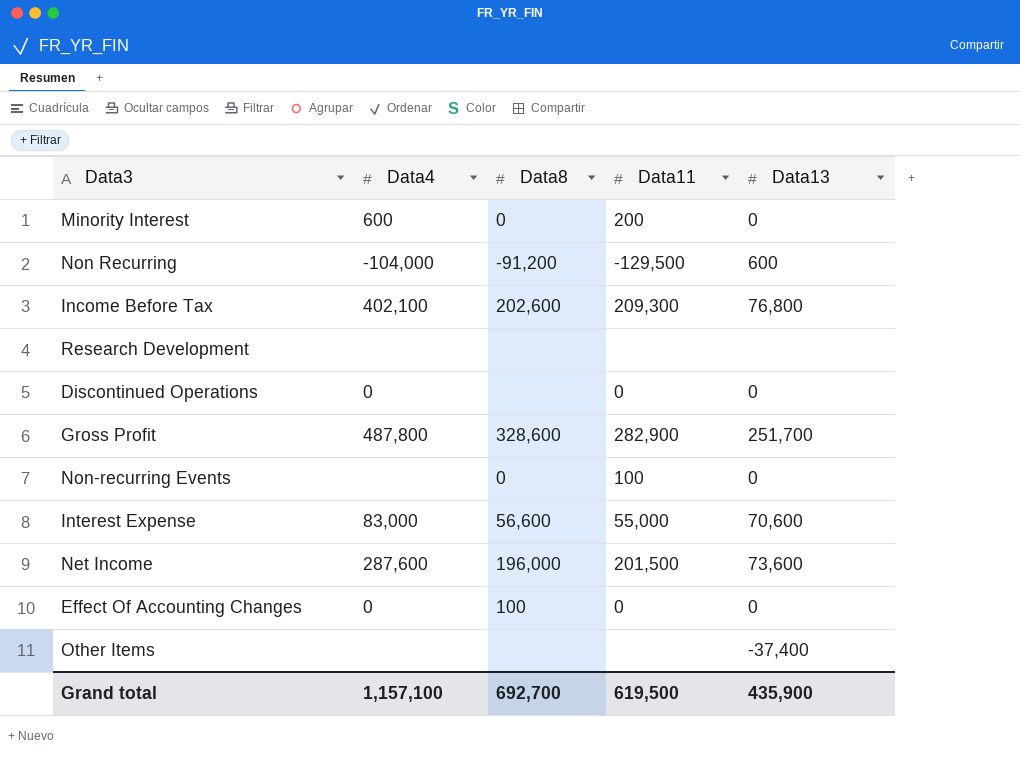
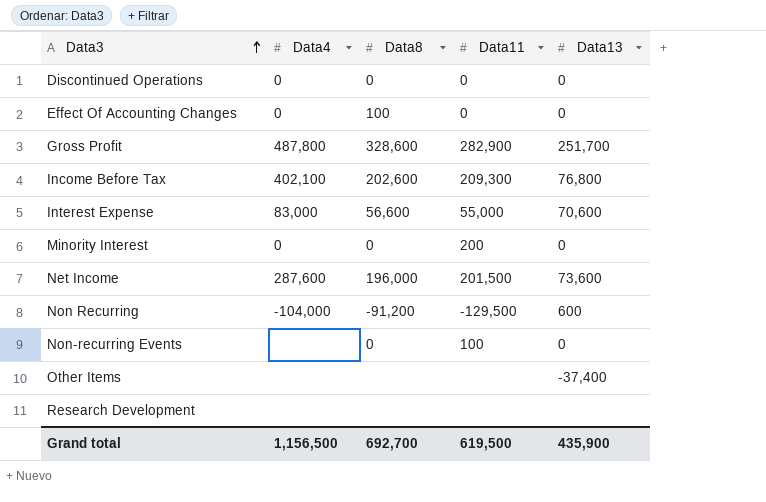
row order: none -> Data3 ascending
Discontinued Operations | Data8: none -> 0
Minority Interest | Data4: 600 -> 0
Grand total | Data4: 1,157,100 -> 1,156,500

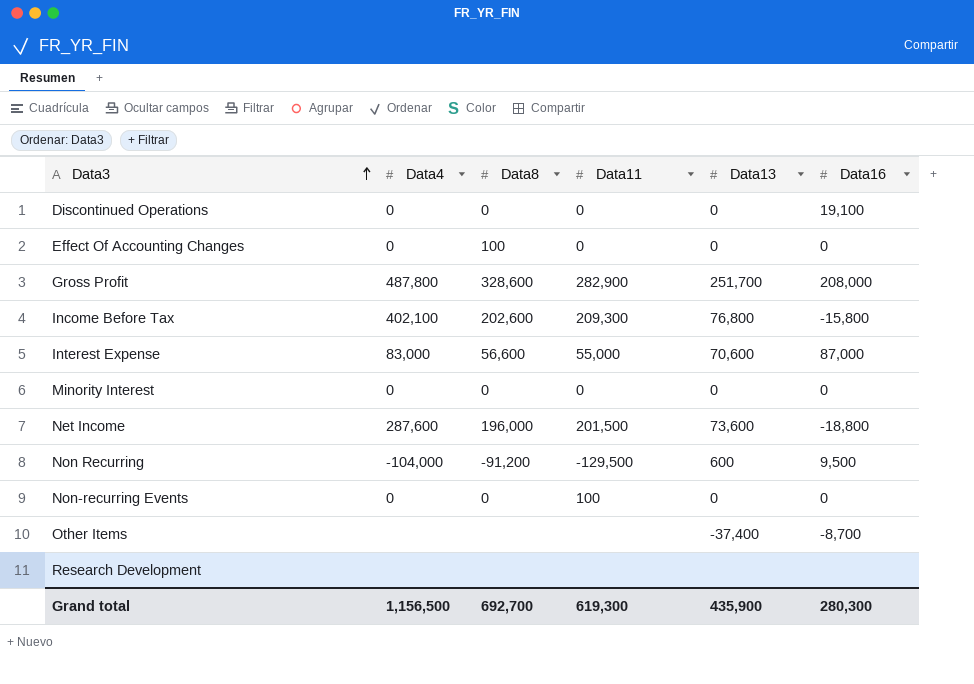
column Data16 | position: none -> 6
Minority Interest | Data11: 200 -> 0
Non-recurring Events | Data4: none -> 0
Grand total | Data11: 619,500 -> 619,300

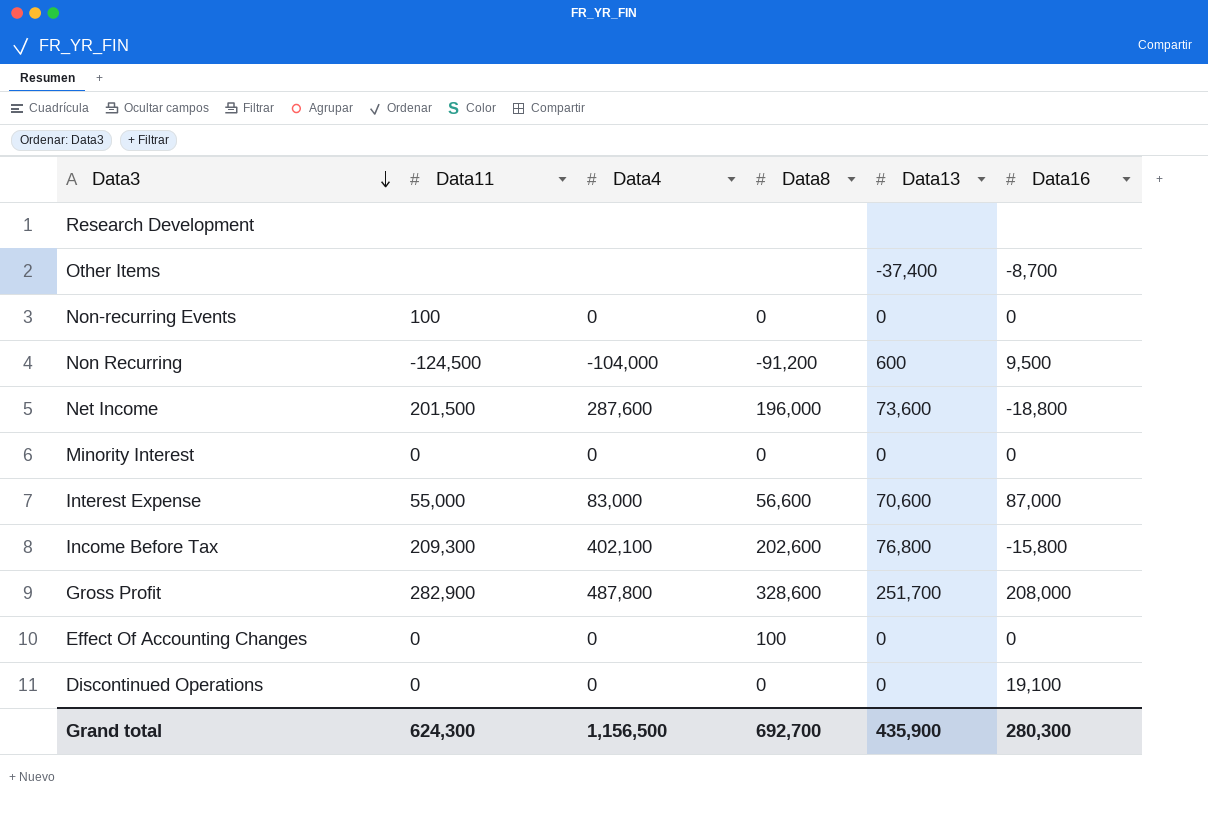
row order: Data3 ascending -> Data3 descending
column Data11 | position: 4 -> 2
Non Recurring | Data11: -129,500 -> -124,500
Grand total | Data11: 619,300 -> 624,300

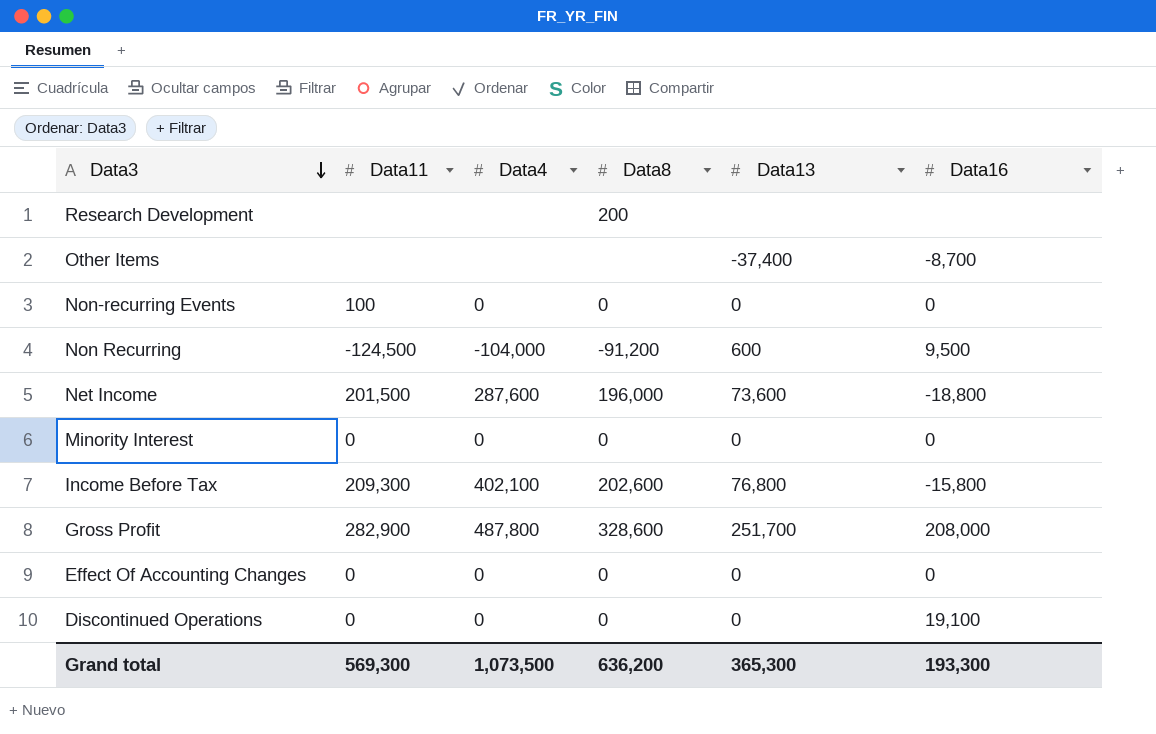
row Interest Expense: 55,000 | 83,000 | 56,600 | 70,600 | 87,000 -> none
Research Development | Data8: none -> 200
Effect Of Accounting Changes | Data8: 100 -> 0
Grand total | Data11: 624,300 -> 569,300
Grand total | Data4: 1,156,500 -> 1,073,500
Grand total | Data8: 692,700 -> 636,200
Grand total | Data13: 435,900 -> 365,300
Grand total | Data16: 280,300 -> 193,300

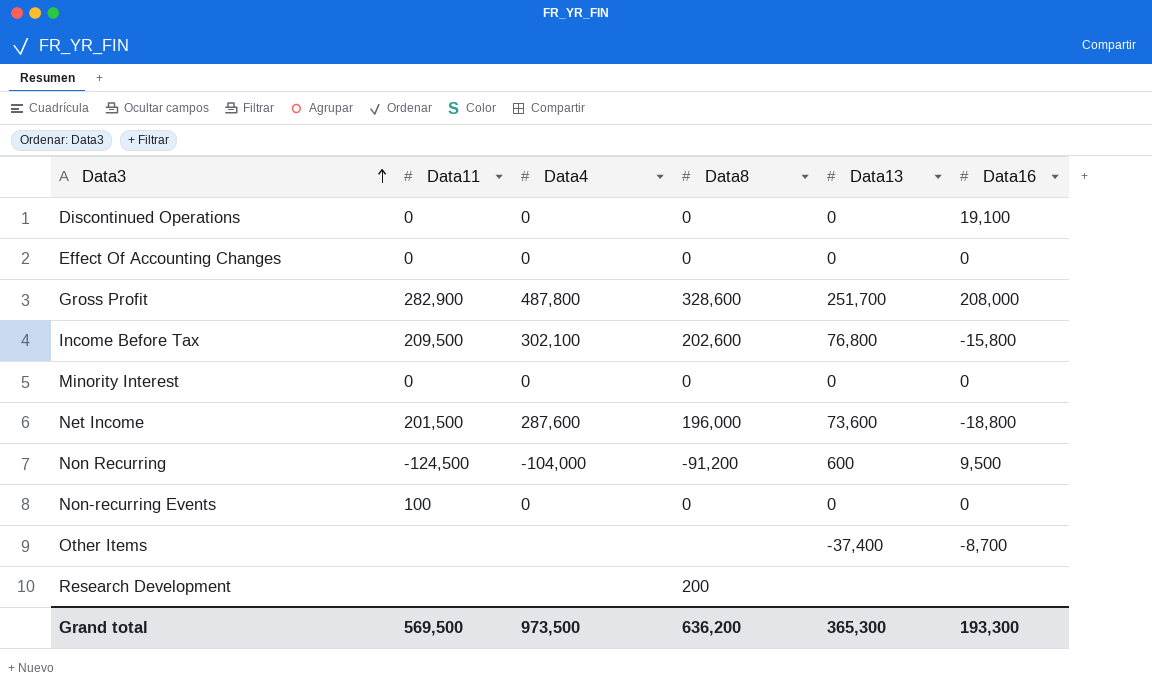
row order: Data3 descending -> Data3 ascending
Income Before Tax | Data11: 209,300 -> 209,500
Income Before Tax | Data4: 402,100 -> 302,100
Grand total | Data11: 569,300 -> 569,500
Grand total | Data4: 1,073,500 -> 973,500

